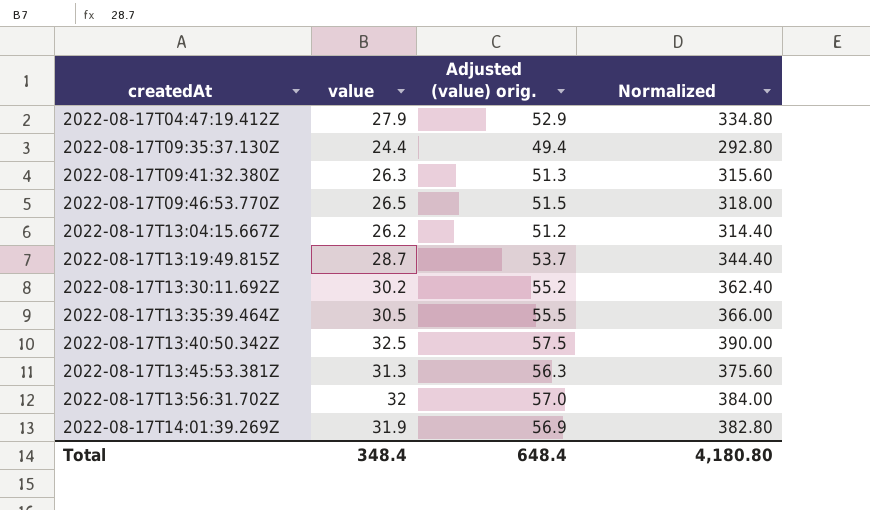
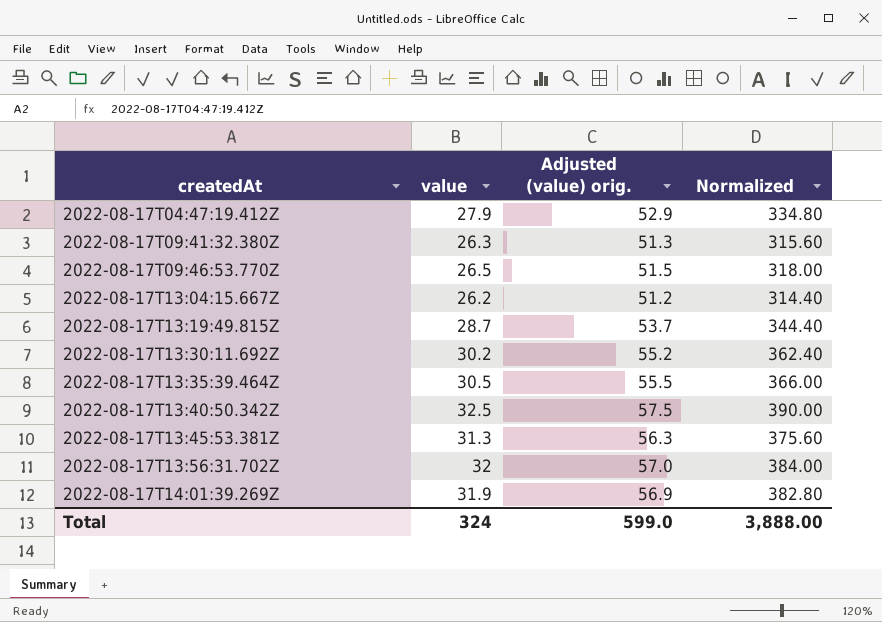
row 2022-08-17T09:35:37.130Z: 24.4 | 49.4 | 292.80 -> none
Total | value: 348.4 -> 324
Total | Adjusted (value) orig.: 648.4 -> 599.0
Total | Normalized: 4,180.80 -> 3,888.00

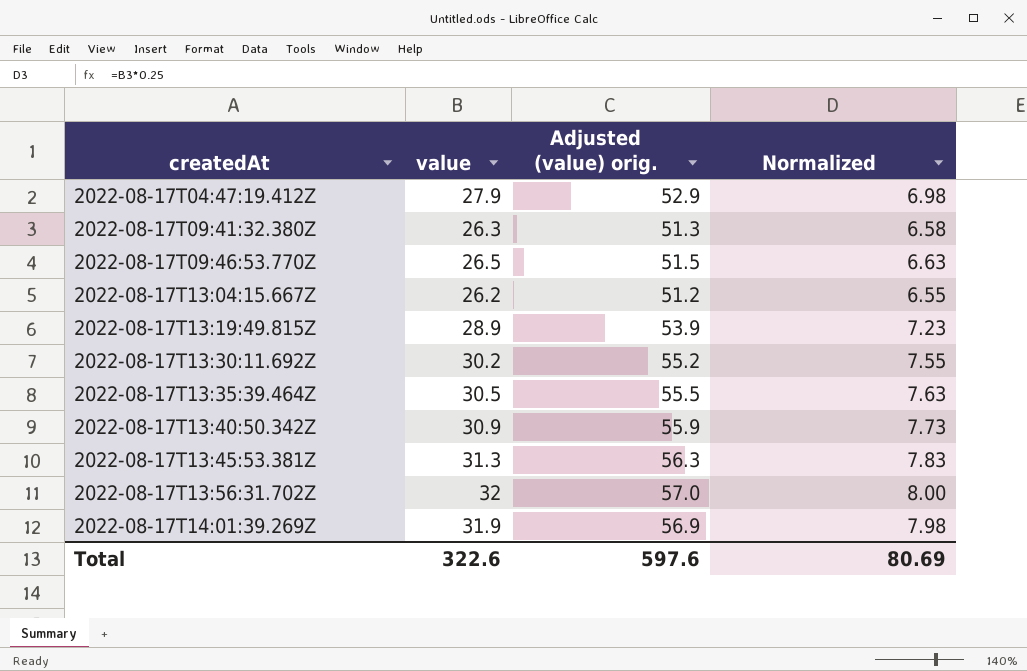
column Normalized | formula: [value] * 12 -> [value] * 0.25
2022-08-17T13:19:49.815Z | value: 28.7 -> 28.9
2022-08-17T13:19:49.815Z | Adjusted (value) orig.: 53.7 -> 53.9
2022-08-17T13:40:50.342Z | value: 32.5 -> 30.9
2022-08-17T13:40:50.342Z | Adjusted (value) orig.: 57.5 -> 55.9
Total | value: 324 -> 322.6
Total | Adjusted (value) orig.: 599.0 -> 597.6
Total | Normalized: 3,888.00 -> 80.69

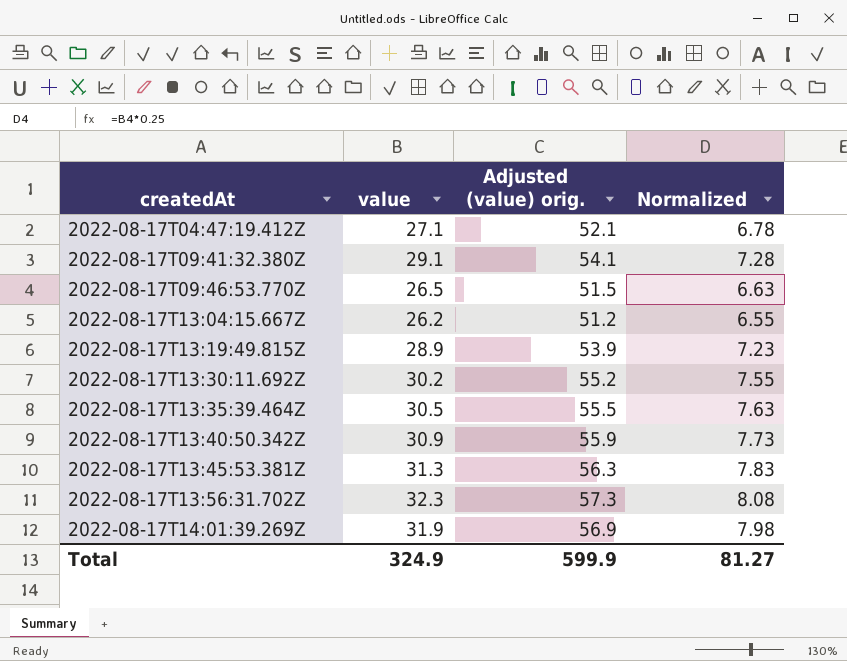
2022-08-17T04:47:19.412Z | value: 27.9 -> 27.1
2022-08-17T04:47:19.412Z | Adjusted (value) orig.: 52.9 -> 52.1
2022-08-17T04:47:19.412Z | Normalized: 6.98 -> 6.78
2022-08-17T09:41:32.380Z | value: 26.3 -> 29.1
2022-08-17T09:41:32.380Z | Adjusted (value) orig.: 51.3 -> 54.1
2022-08-17T09:41:32.380Z | Normalized: 6.58 -> 7.28
2022-08-17T13:56:31.702Z | value: 32 -> 32.3
2022-08-17T13:56:31.702Z | Adjusted (value) orig.: 57.0 -> 57.3
2022-08-17T13:56:31.702Z | Normalized: 8.00 -> 8.08
Total | value: 322.6 -> 324.9
Total | Adjusted (value) orig.: 597.6 -> 599.9
Total | Normalized: 80.69 -> 81.27

